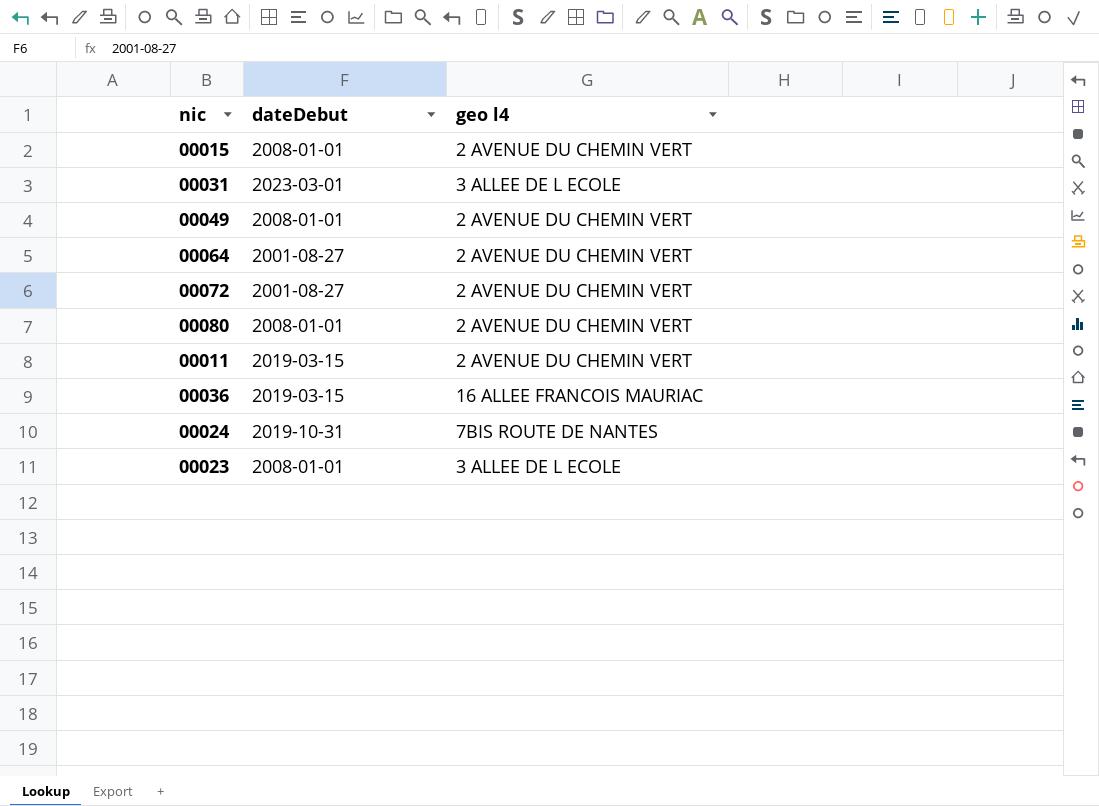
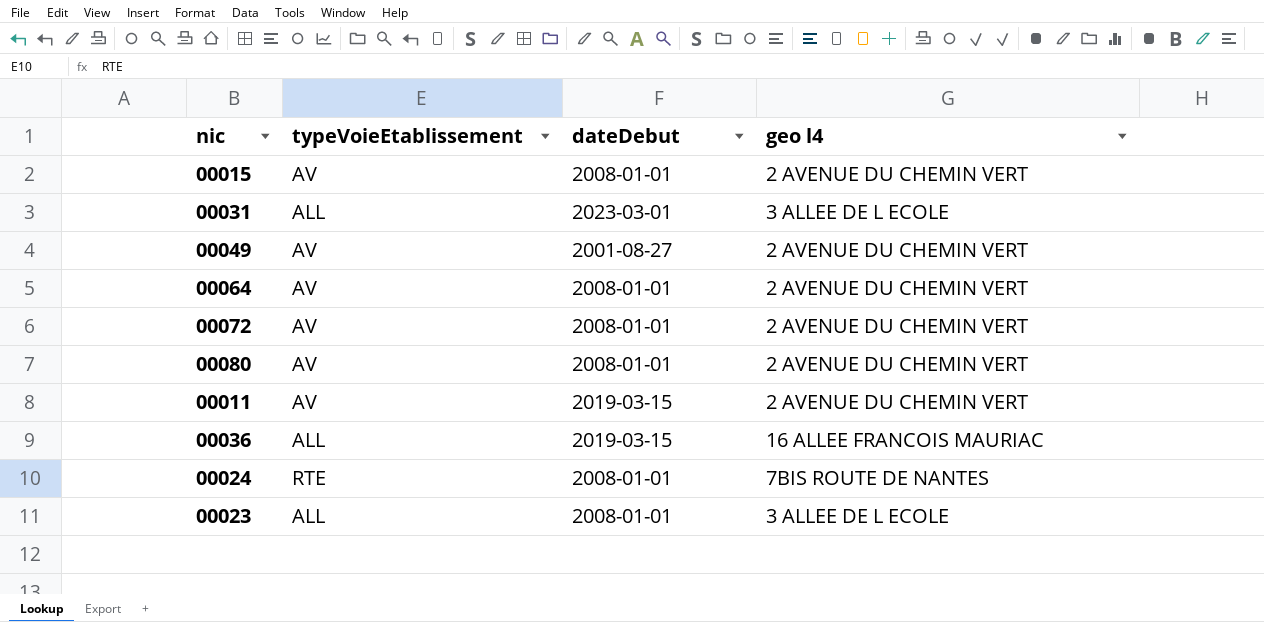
column typeVoieEtablissement | position: none -> 2
00049 | dateDebut: 2008-01-01 -> 2001-08-27
00064 | dateDebut: 2001-08-27 -> 2008-01-01
00072 | dateDebut: 2001-08-27 -> 2008-01-01
00024 | dateDebut: 2019-10-31 -> 2008-01-01

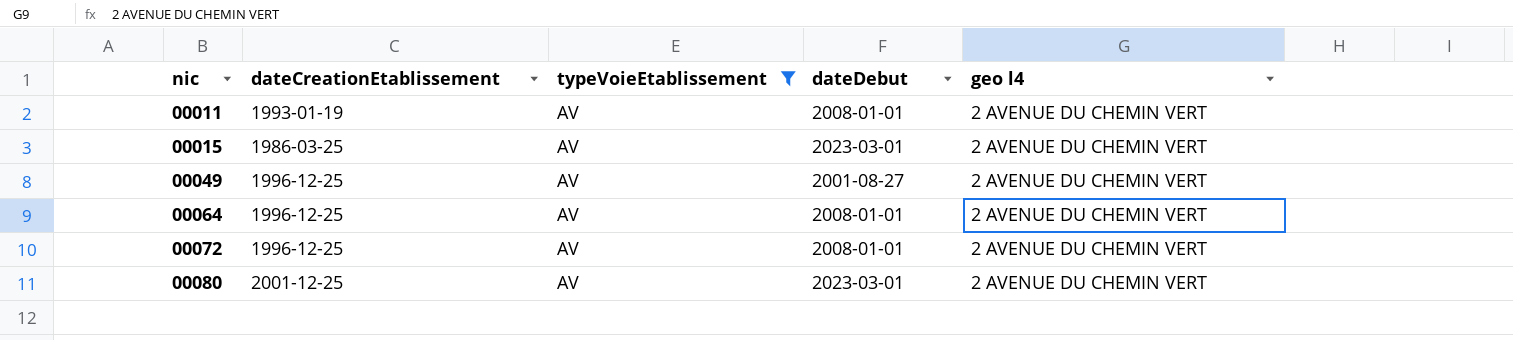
filter: none -> typeVoieEtablissement = AV
row order: none -> nic ascending
column dateCreationEtablissement | position: none -> 2
00011 | dateDebut: 2019-03-15 -> 2008-01-01
00015 | dateDebut: 2008-01-01 -> 2023-03-01
00080 | dateDebut: 2008-01-01 -> 2023-03-01

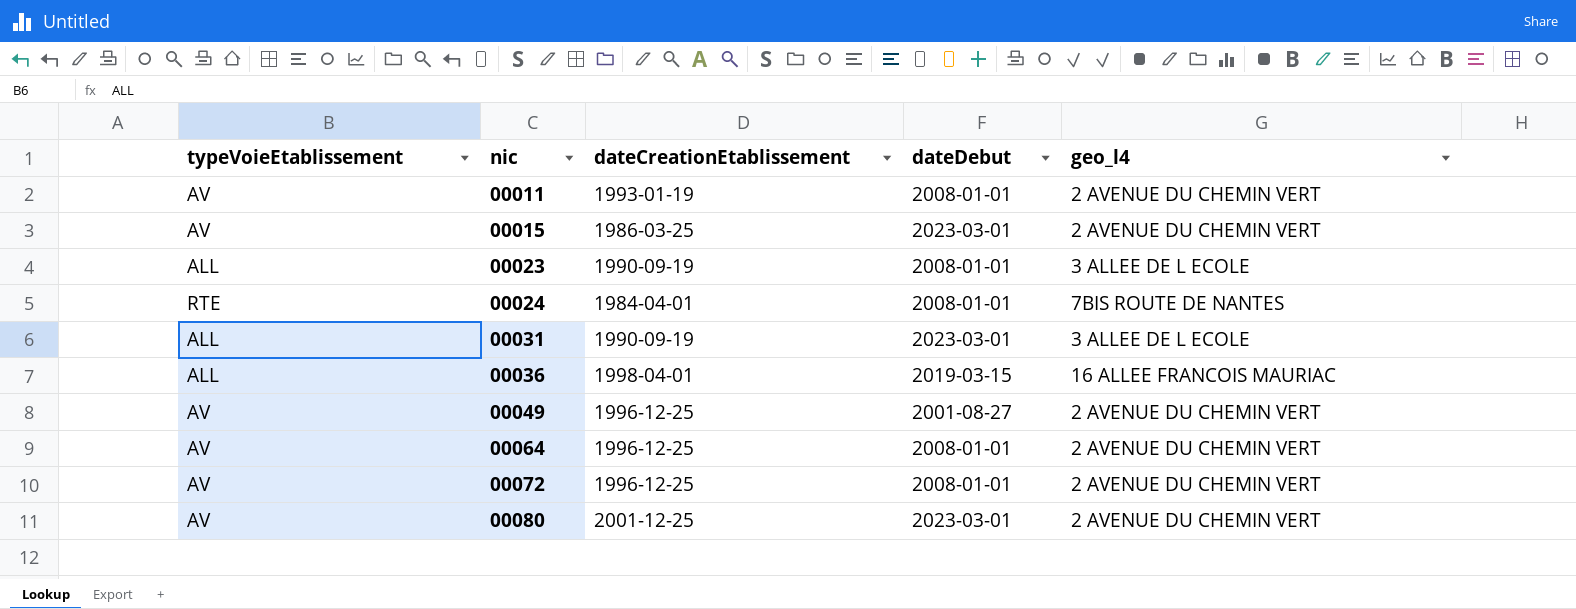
filter: typeVoieEtablissement = AV -> none
column typeVoieEtablissement | position: 3 -> 1
column name: geo l4 -> geo_l4

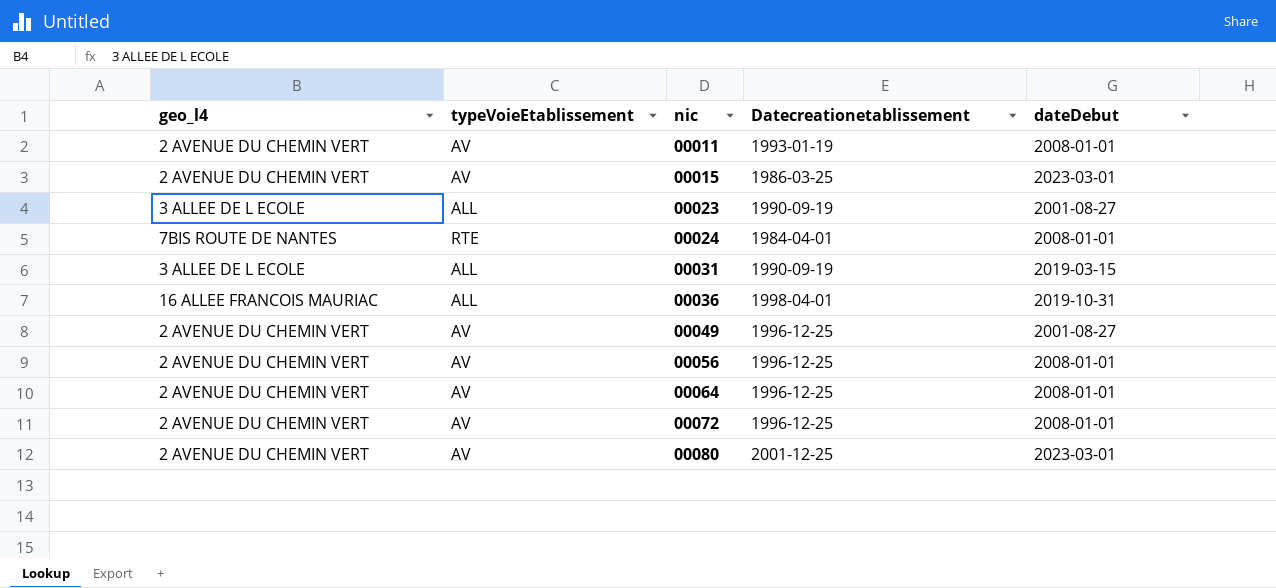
column geo_l4 | position: 5 -> 1
column name: dateCreationEtablissement -> Datecreationetablissement
00023 | dateDebut: 2008-01-01 -> 2001-08-27
00031 | dateDebut: 2023-03-01 -> 2019-03-15
00036 | dateDebut: 2019-03-15 -> 2019-10-31
row 00056: none -> 2 AVENUE DU CHEMIN VERT | AV | 1996-12-25 | 2008-01-01

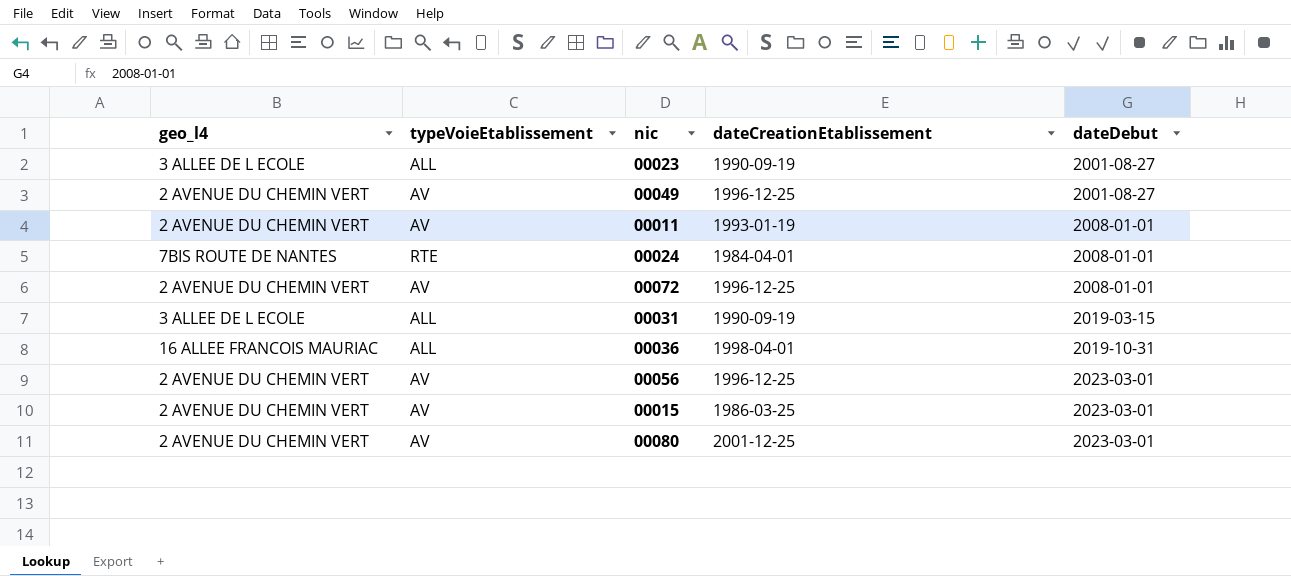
row order: nic ascending -> dateDebut ascending
column name: Datecreationetablissement -> dateCreationEtablissement
row 00064: 2 AVENUE DU CHEMIN VERT | AV | 1996-12-25 | 2008-01-01 -> none
00056 | dateDebut: 2008-01-01 -> 2023-03-01

